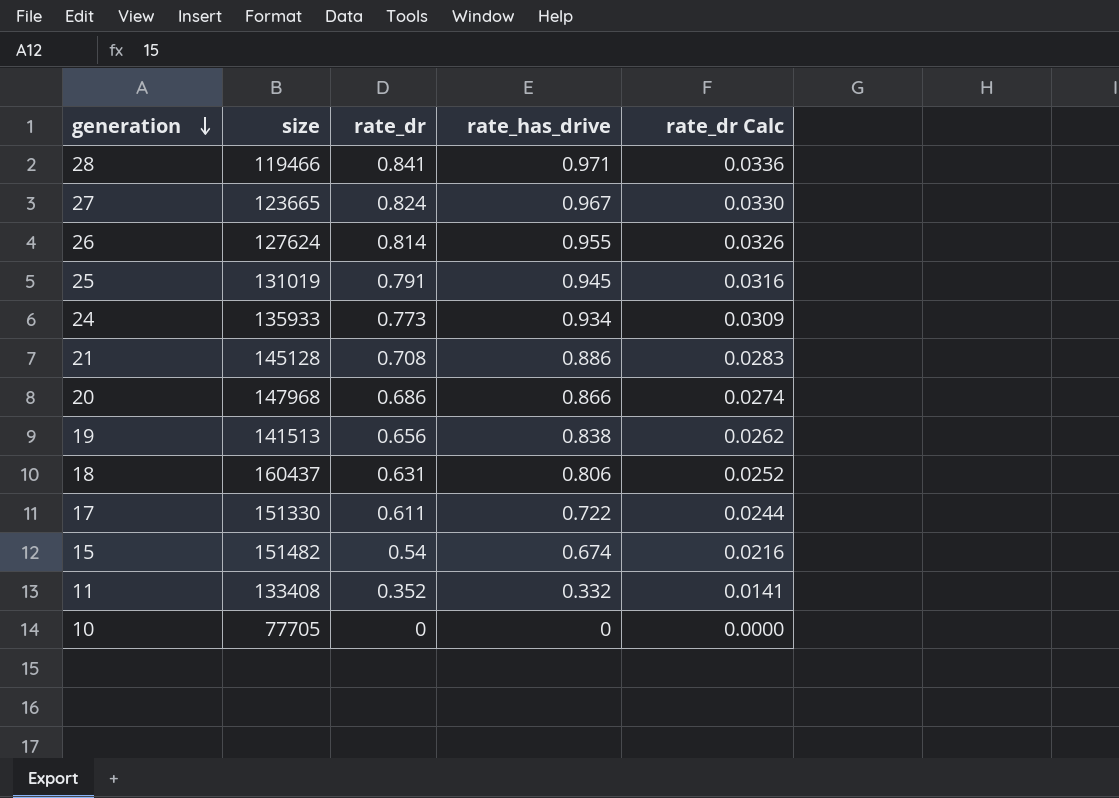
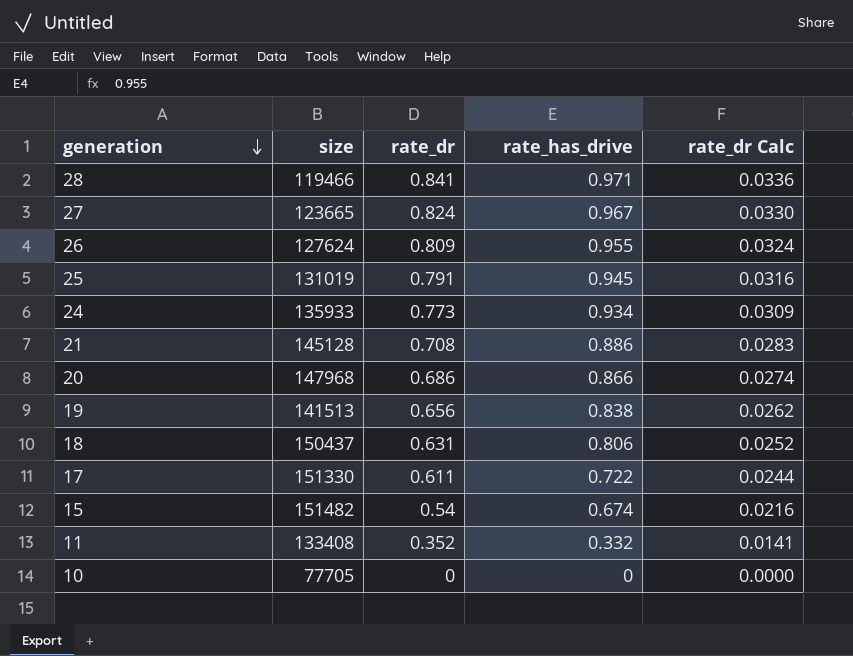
26 | rate_dr: 0.814 -> 0.809
26 | rate_dr Calc: 0.0326 -> 0.0324
18 | size: 160437 -> 150437

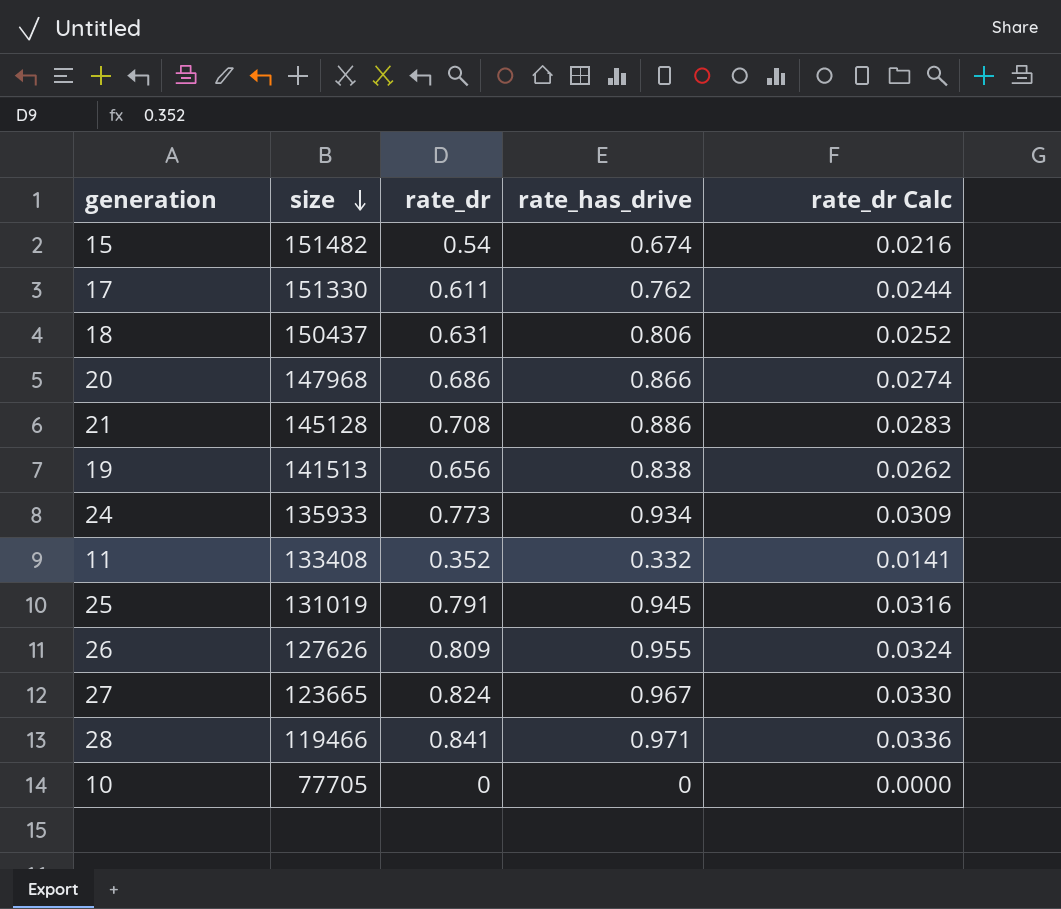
row order: generation descending -> size descending
17 | rate_has_drive: 0.722 -> 0.762
26 | size: 127624 -> 127626

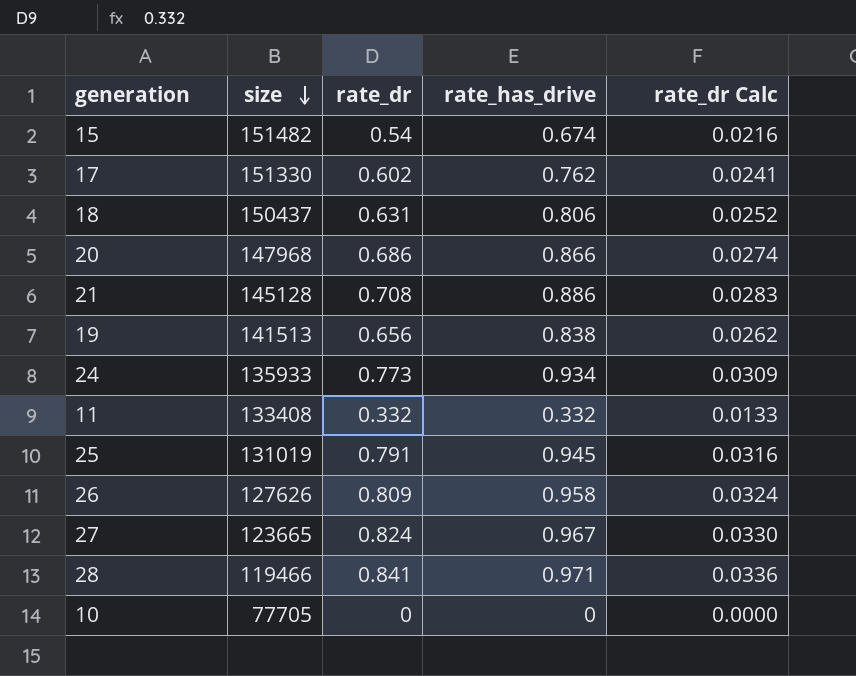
17 | rate_dr: 0.611 -> 0.602
17 | rate_dr Calc: 0.0244 -> 0.0241
11 | rate_dr: 0.352 -> 0.332
11 | rate_dr Calc: 0.0141 -> 0.0133
26 | rate_has_drive: 0.955 -> 0.958

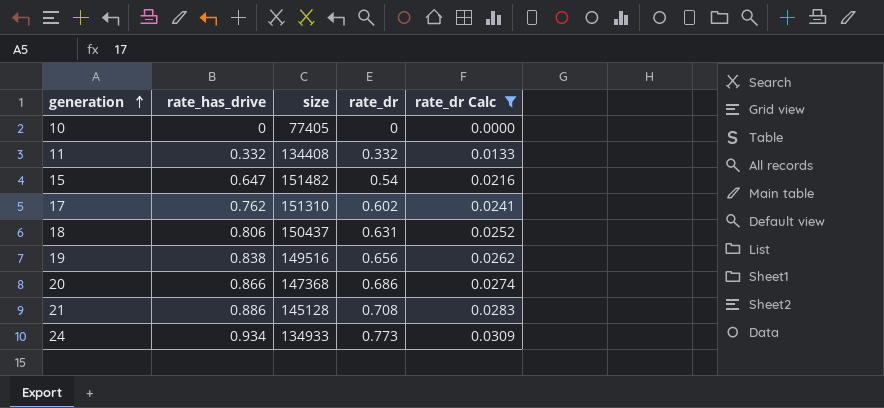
filter: none -> rate_dr Calc <= 0.0309
row order: size descending -> generation ascending
column rate_has_drive | position: 4 -> 2
10 | size: 77705 -> 77405
11 | size: 133408 -> 134408
15 | rate_has_drive: 0.674 -> 0.647
17 | size: 151330 -> 151310
19 | size: 141513 -> 149516
20 | size: 147968 -> 147368
24 | size: 135933 -> 134933

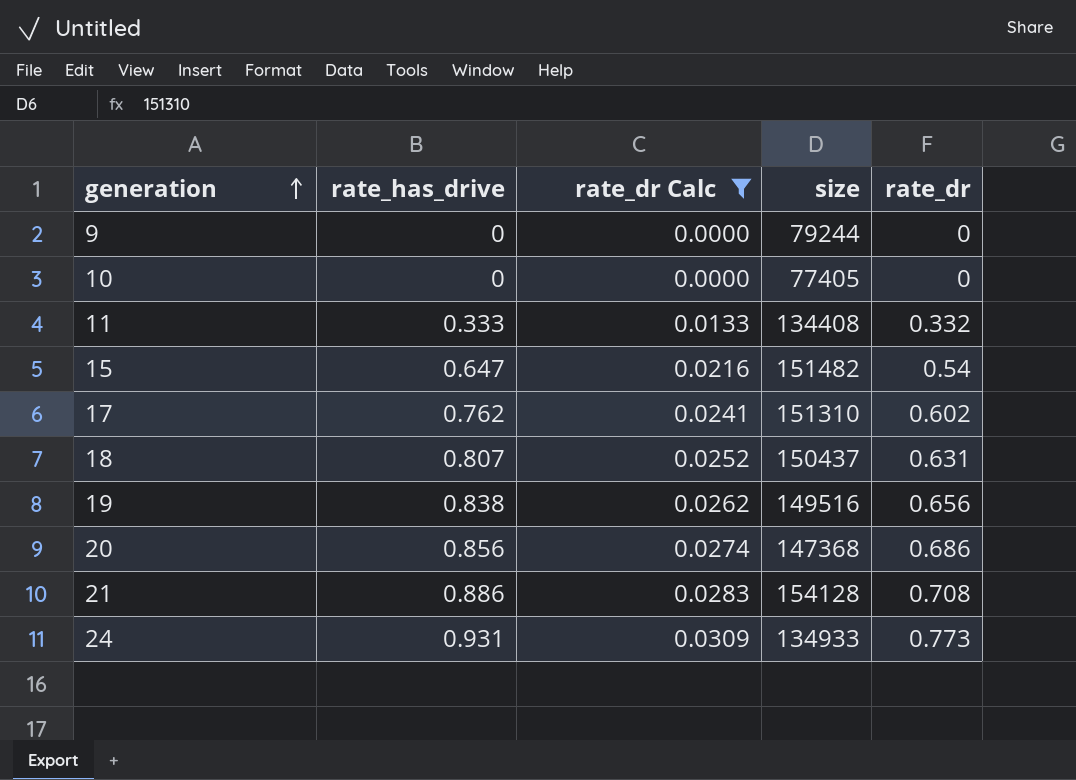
column rate_dr Calc | position: 5 -> 3
row 9: none -> 0 | 0.0000 | 79244 | 0
11 | rate_has_drive: 0.332 -> 0.333
18 | rate_has_drive: 0.806 -> 0.807
20 | rate_has_drive: 0.866 -> 0.856
21 | size: 145128 -> 154128
24 | rate_has_drive: 0.934 -> 0.931

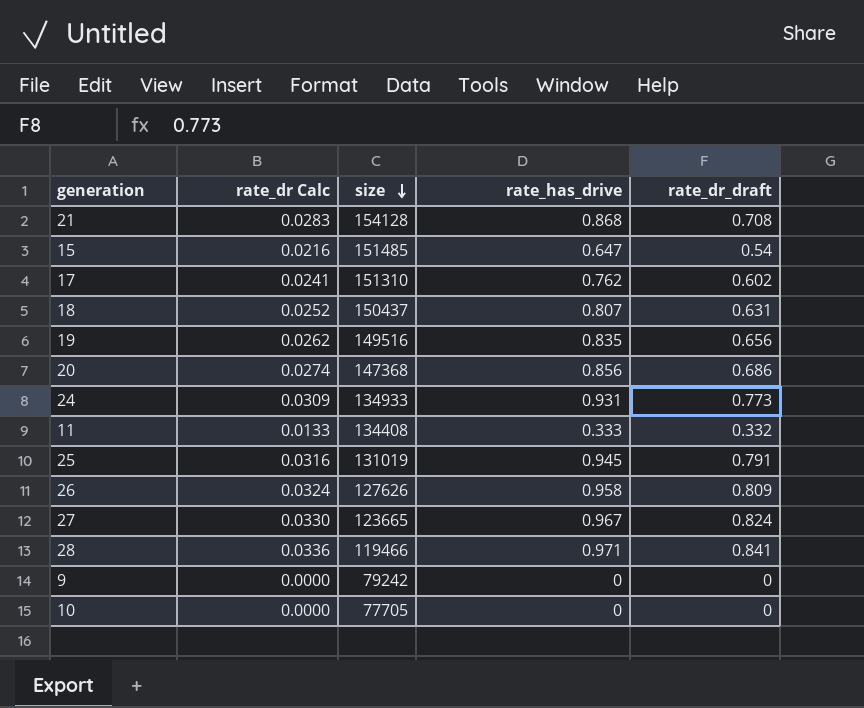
filter: rate_dr Calc <= 0.0309 -> none
row order: generation ascending -> size descending
column rate_has_drive | position: 2 -> 4
column name: rate_dr -> rate_dr_draft
21 | rate_has_drive: 0.886 -> 0.868
15 | size: 151482 -> 151485
19 | rate_has_drive: 0.838 -> 0.835
9 | size: 79244 -> 79242
10 | size: 77405 -> 77705

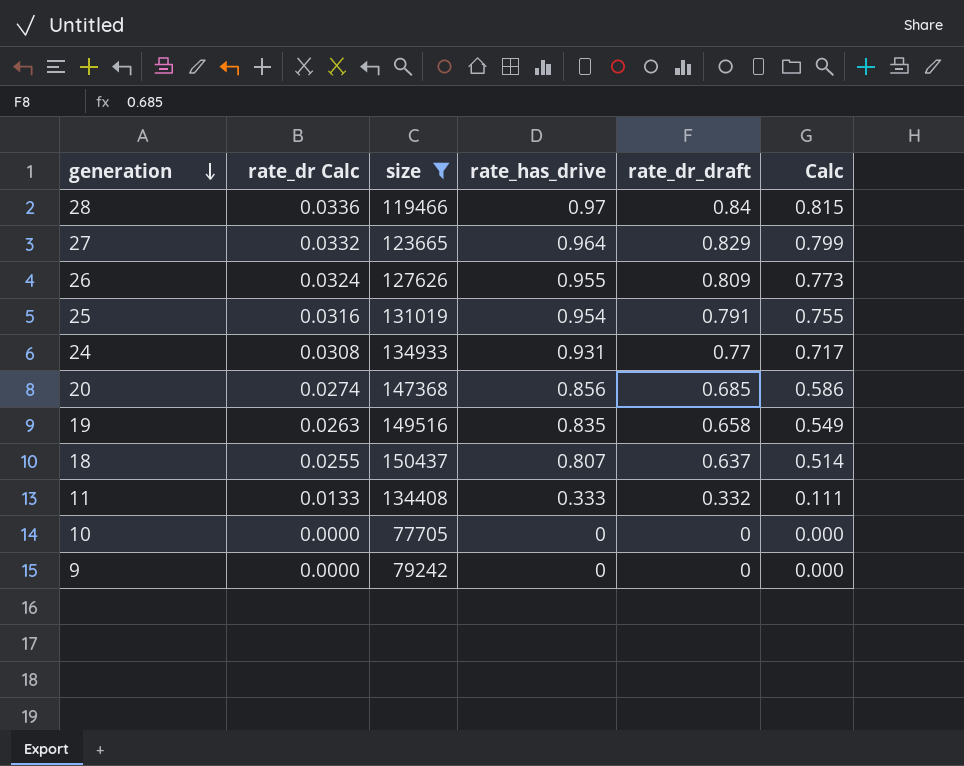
filter: none -> size <= 150437
row order: size descending -> generation descending
column Calc | formula: none -> [rate_has_drive] * [rate_dr_draft]
28 | rate_has_drive: 0.971 -> 0.97
28 | rate_dr_draft: 0.841 -> 0.84
27 | rate_dr Calc: 0.0330 -> 0.0332
27 | rate_has_drive: 0.967 -> 0.964
27 | rate_dr_draft: 0.824 -> 0.829
26 | rate_has_drive: 0.958 -> 0.955
25 | rate_has_drive: 0.945 -> 0.954
24 | rate_dr Calc: 0.0309 -> 0.0308
24 | rate_dr_draft: 0.773 -> 0.77
20 | rate_dr_draft: 0.686 -> 0.685
19 | rate_dr Calc: 0.0262 -> 0.0263
19 | rate_dr_draft: 0.656 -> 0.658
18 | rate_dr Calc: 0.0252 -> 0.0255
18 | rate_dr_draft: 0.631 -> 0.637

